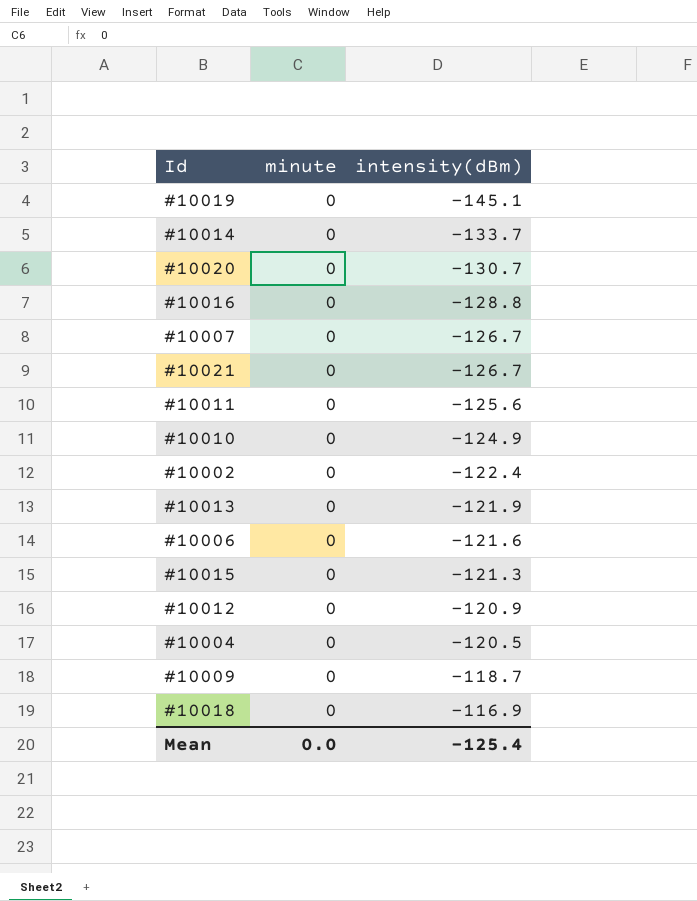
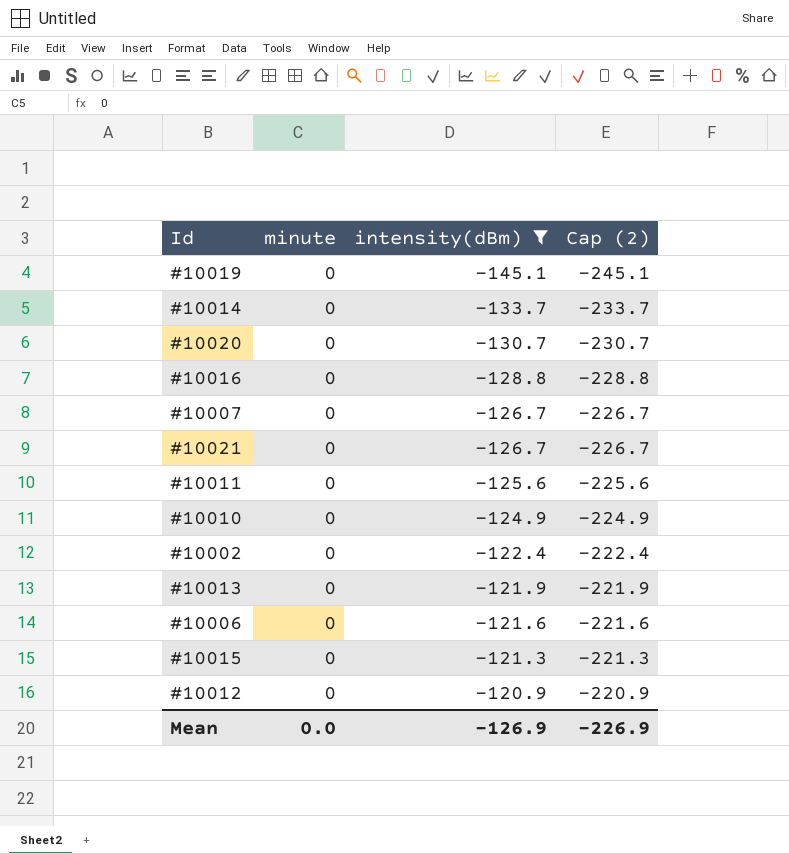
filter: none -> intensity(dBm) <= -120.9
column Cap (2) | formula: none -> [intensity(dBm)] - 100
Mean | intensity(dBm): -125.4 -> -126.9

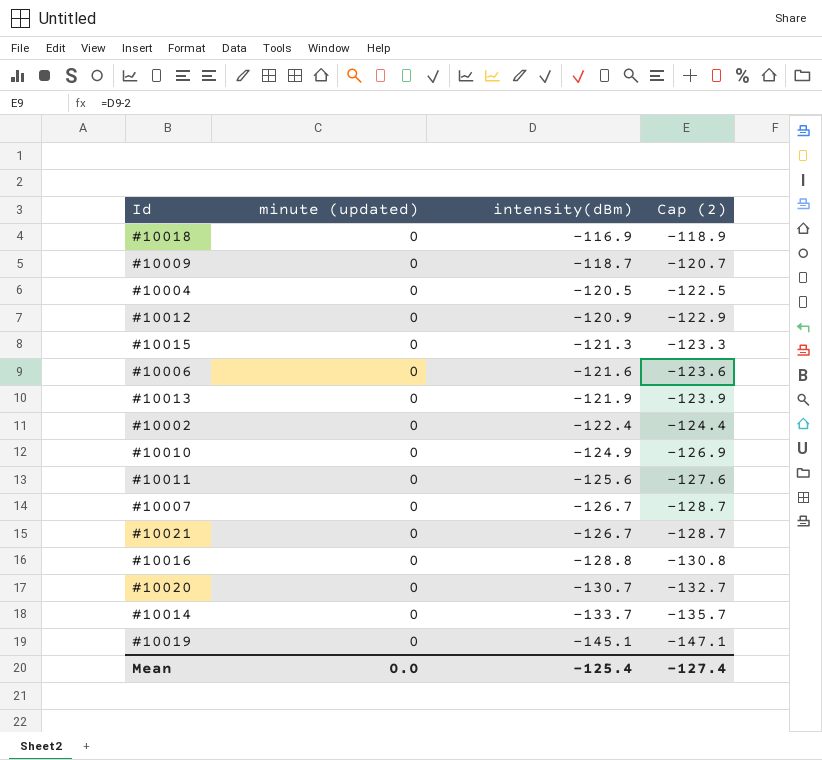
filter: intensity(dBm) <= -120.9 -> none
row order: intensity(dBm) ascending -> intensity(dBm) descending
column name: minute -> minute (updated)
column Cap (2) | formula: [intensity(dBm)] - 100 -> [intensity(dBm)] - 2
Mean | intensity(dBm): -126.9 -> -125.4
Mean | Cap (2): -226.9 -> -127.4

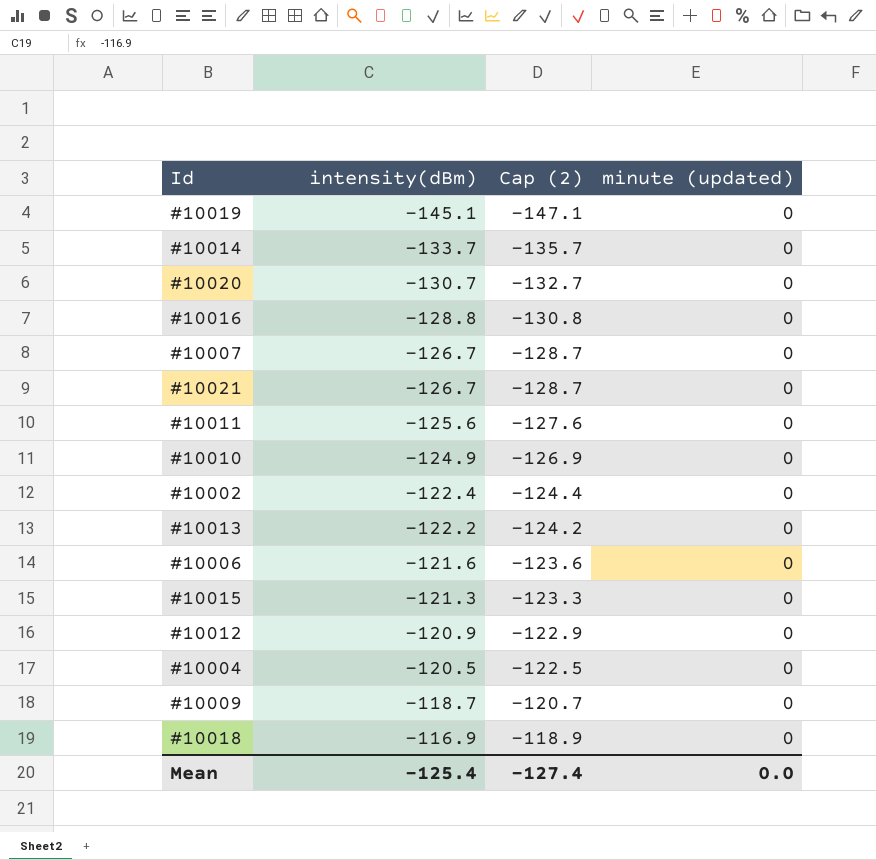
row order: intensity(dBm) descending -> intensity(dBm) ascending
column minute (updated) | position: 2 -> 4
#10013 | intensity(dBm): -121.9 -> -122.2
#10013 | Cap (2): -123.9 -> -124.2

